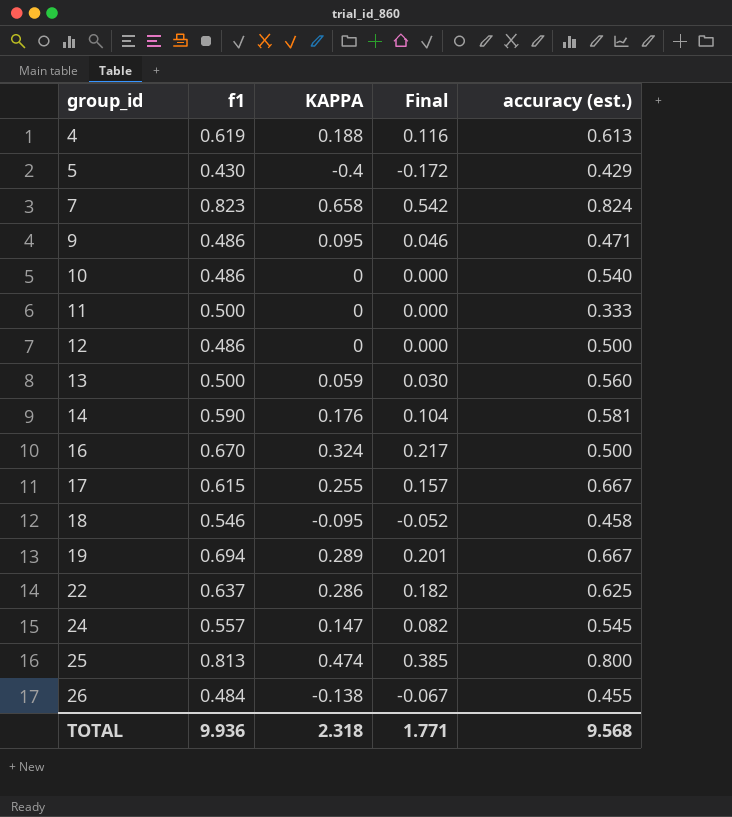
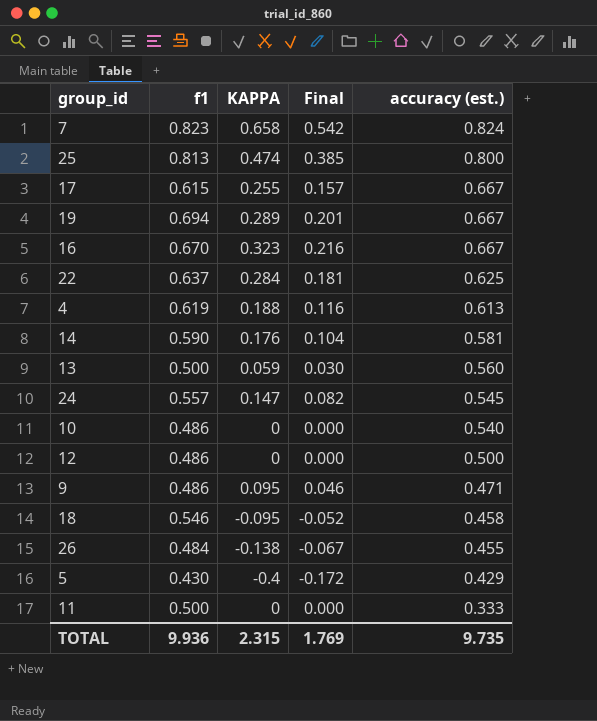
row order: group_id ascending -> accuracy (est.) descending
16 | KAPPA: 0.324 -> 0.323
16 | Final: 0.217 -> 0.216
16 | accuracy (est.): 0.500 -> 0.667
22 | KAPPA: 0.286 -> 0.284
22 | Final: 0.182 -> 0.181
TOTAL | KAPPA: 2.318 -> 2.315
TOTAL | Final: 1.771 -> 1.769
TOTAL | accuracy (est.): 9.568 -> 9.735

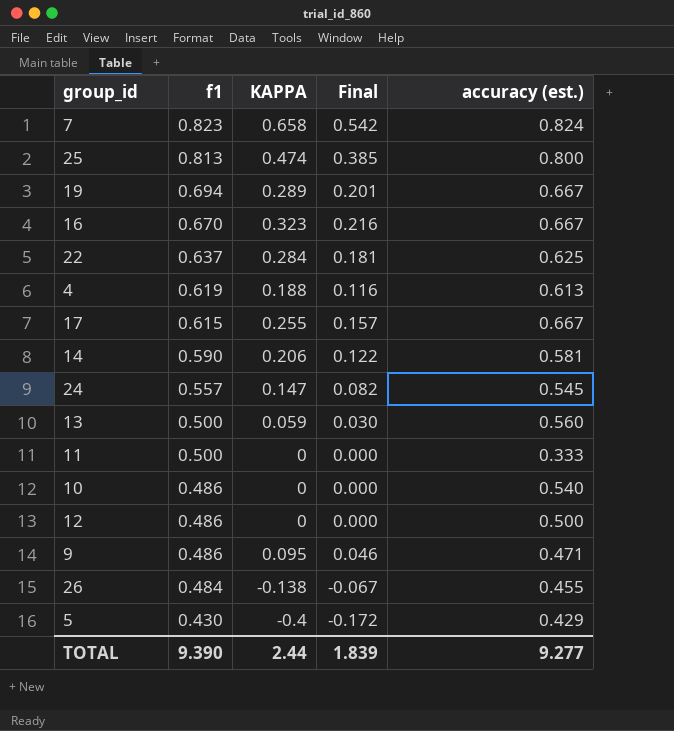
row order: accuracy (est.) descending -> f1 descending
row 18: 0.546 | -0.095 | -0.052 | 0.458 -> none
14 | KAPPA: 0.176 -> 0.206
14 | Final: 0.104 -> 0.122
TOTAL | f1: 9.936 -> 9.390
TOTAL | KAPPA: 2.315 -> 2.44
TOTAL | Final: 1.769 -> 1.839
TOTAL | accuracy (est.): 9.735 -> 9.277

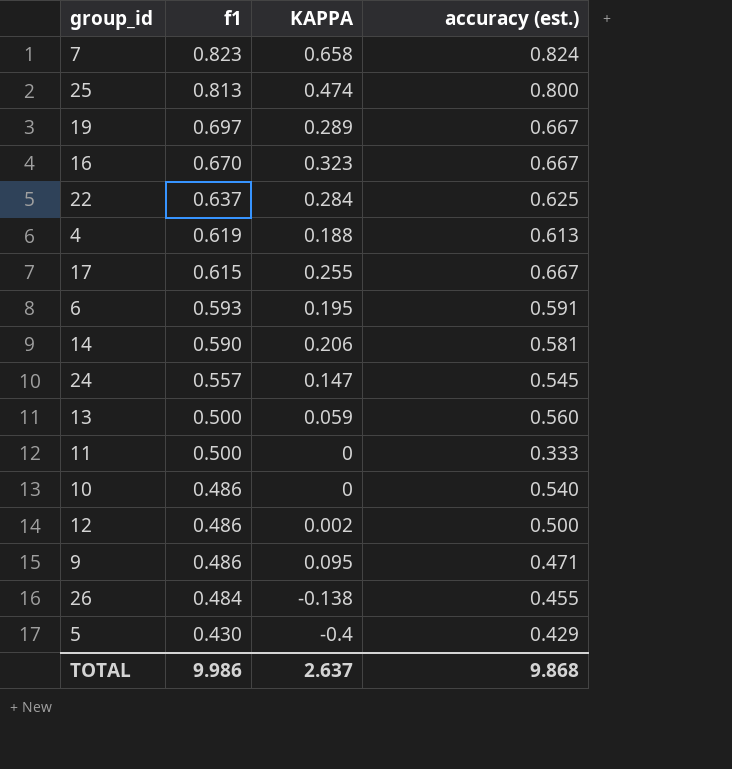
column Final | formula: [f1] * [KAPPA] -> none
19 | f1: 0.694 -> 0.697
row 6: none -> 0.593 | 0.195 | 0.591
12 | KAPPA: 0 -> 0.002
TOTAL | f1: 9.390 -> 9.986
TOTAL | KAPPA: 2.44 -> 2.637
TOTAL | accuracy (est.): 9.277 -> 9.868

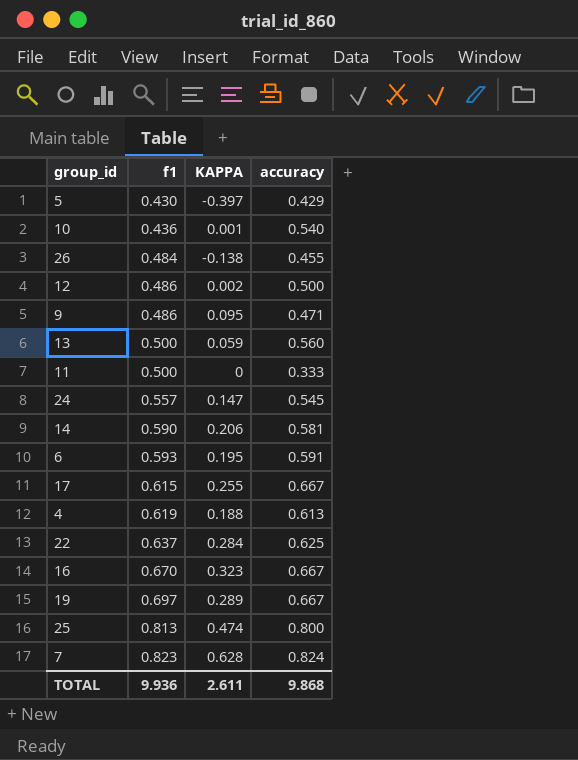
row order: f1 descending -> f1 ascending
column name: accuracy (est.) -> accuracy
5 | KAPPA: -0.4 -> -0.397
10 | f1: 0.486 -> 0.436
10 | KAPPA: 0 -> 0.001
7 | KAPPA: 0.658 -> 0.628
TOTAL | f1: 9.986 -> 9.936
TOTAL | KAPPA: 2.637 -> 2.611

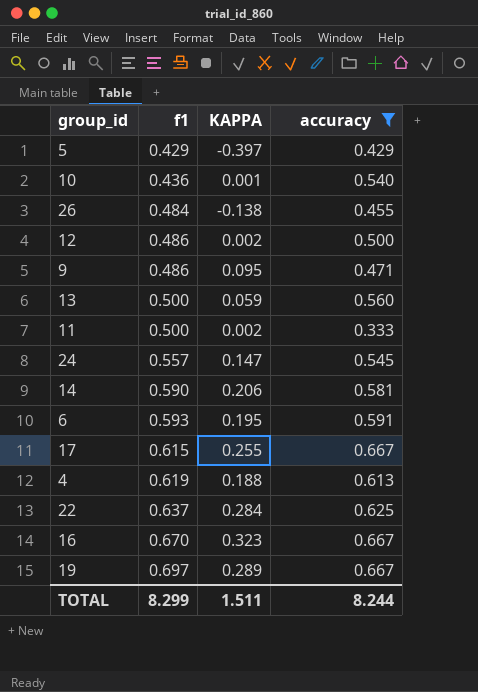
filter: none -> accuracy <= 0.667
5 | f1: 0.430 -> 0.429
11 | KAPPA: 0 -> 0.002
TOTAL | f1: 9.936 -> 8.299
TOTAL | KAPPA: 2.611 -> 1.511
TOTAL | accuracy: 9.868 -> 8.244

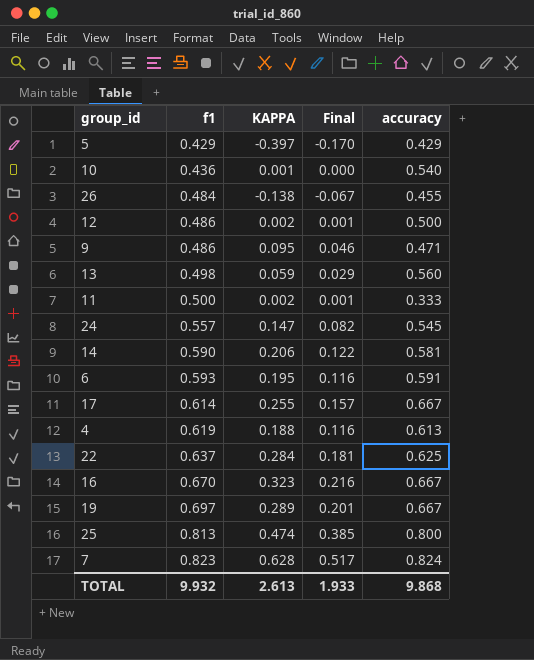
filter: accuracy <= 0.667 -> none
column Final | formula: none -> [f1] * [KAPPA]
13 | f1: 0.500 -> 0.498
17 | f1: 0.615 -> 0.614
TOTAL | f1: 8.299 -> 9.932
TOTAL | KAPPA: 1.511 -> 2.613
TOTAL | accuracy: 8.244 -> 9.868

